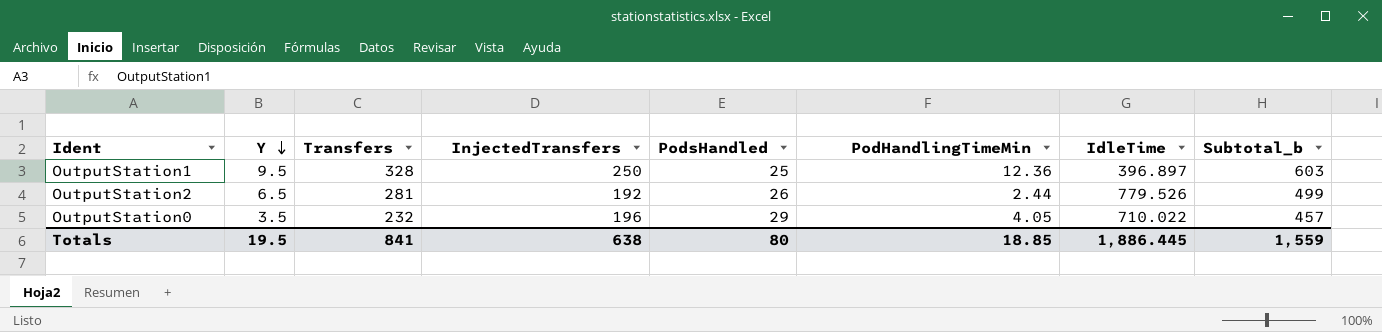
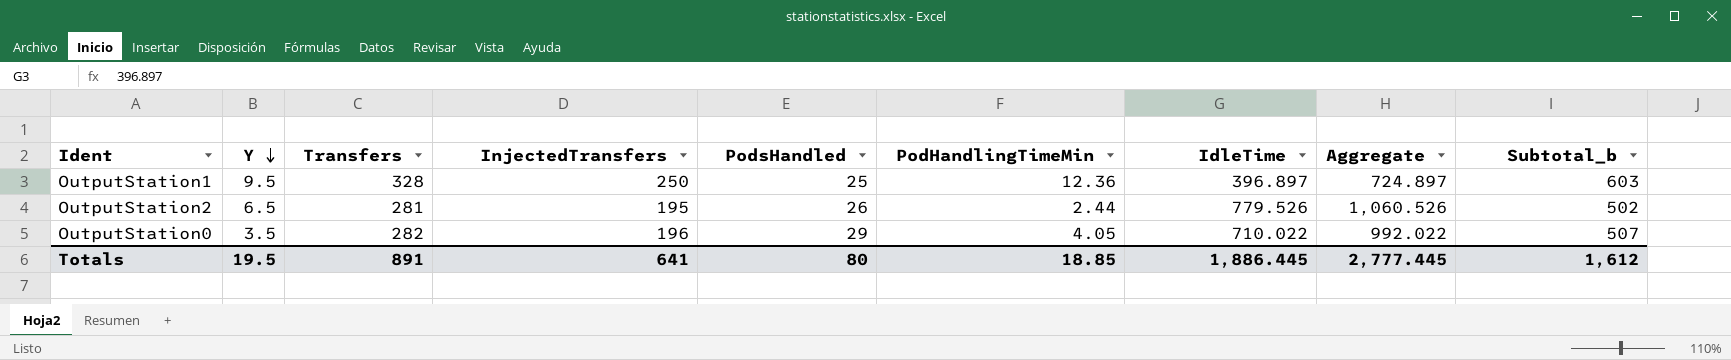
column Aggregate | formula: none -> [Transfers] + [IdleTime]
OutputStation2 | InjectedTransfers: 192 -> 195
OutputStation2 | Subtotal_b: 499 -> 502
OutputStation0 | Transfers: 232 -> 282
OutputStation0 | Subtotal_b: 457 -> 507
Totals | Transfers: 841 -> 891
Totals | InjectedTransfers: 638 -> 641
Totals | Subtotal_b: 1,559 -> 1,612

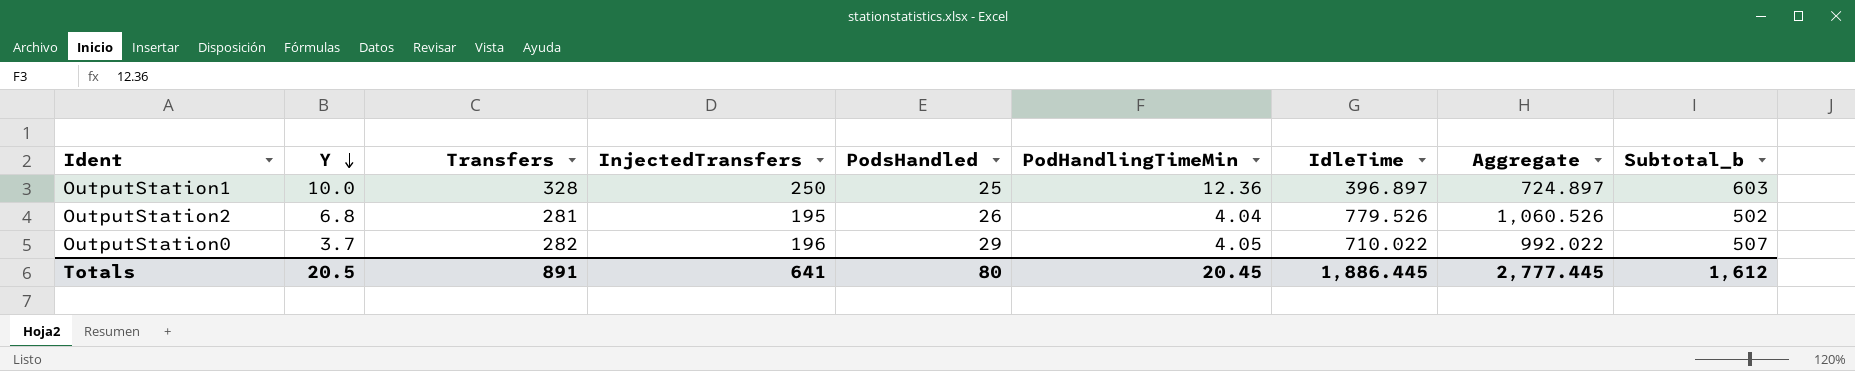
OutputStation1 | Y: 9.5 -> 10.0
OutputStation2 | Y: 6.5 -> 6.8
OutputStation2 | PodHandlingTimeMin: 2.44 -> 4.04
OutputStation0 | Y: 3.5 -> 3.7
Totals | Y: 19.5 -> 20.5
Totals | PodHandlingTimeMin: 18.85 -> 20.45

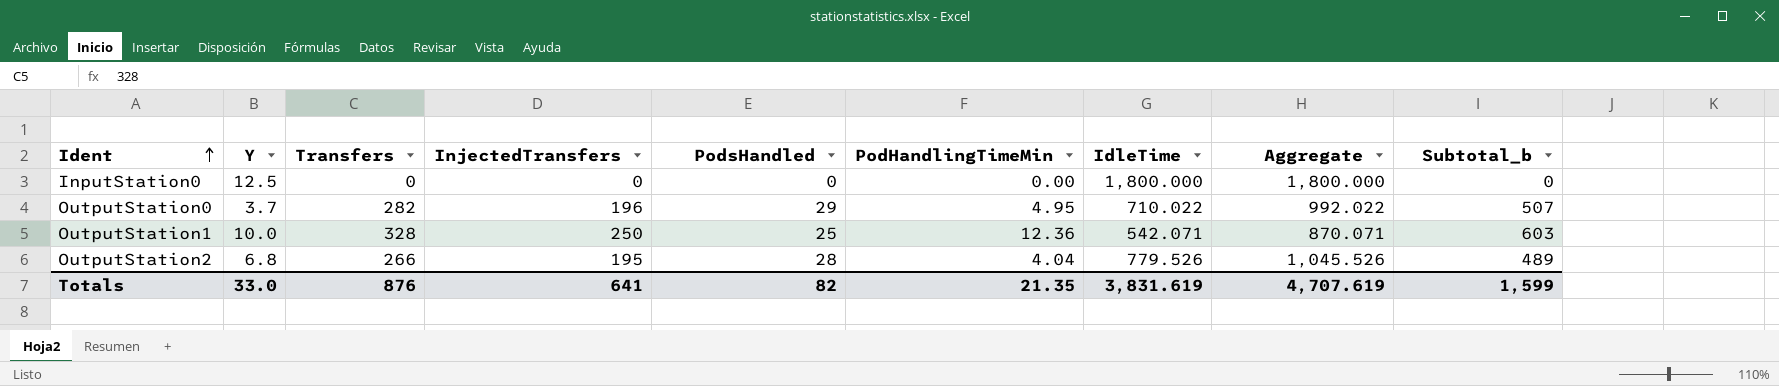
row order: Y descending -> Ident ascending
row InputStation0: none -> 12.5 | 0 | 0 | 0 | 0.00 | 1,800.000 | 1,800.000 | 0
OutputStation0 | PodHandlingTimeMin: 4.05 -> 4.95
OutputStation1 | IdleTime: 396.897 -> 542.071
OutputStation1 | Aggregate: 724.897 -> 870.071
OutputStation2 | Transfers: 281 -> 266
OutputStation2 | PodsHandled: 26 -> 28
OutputStation2 | Aggregate: 1,060.526 -> 1,045.526
OutputStation2 | Subtotal_b: 502 -> 489
Totals | Y: 20.5 -> 33.0
Totals | Transfers: 891 -> 876
Totals | PodsHandled: 80 -> 82
Totals | PodHandlingTimeMin: 20.45 -> 21.35
Totals | IdleTime: 1,886.445 -> 3,831.619
Totals | Aggregate: 2,777.445 -> 4,707.619
Totals | Subtotal_b: 1,612 -> 1,599

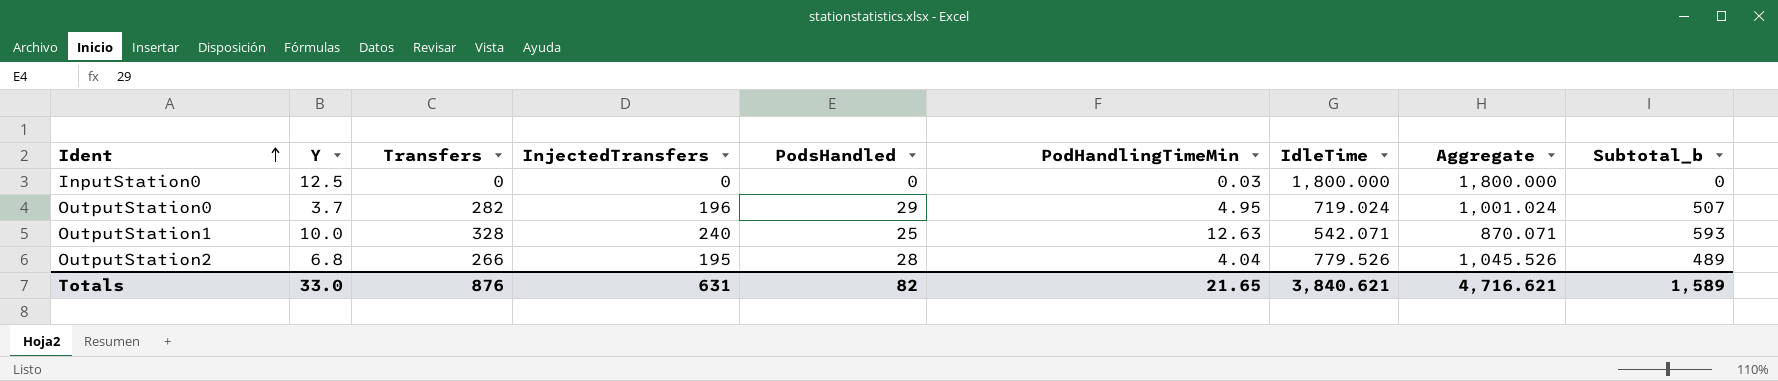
InputStation0 | PodHandlingTimeMin: 0.00 -> 0.03
OutputStation0 | IdleTime: 710.022 -> 719.024
OutputStation0 | Aggregate: 992.022 -> 1,001.024
OutputStation1 | InjectedTransfers: 250 -> 240
OutputStation1 | PodHandlingTimeMin: 12.36 -> 12.63
OutputStation1 | Subtotal_b: 603 -> 593
Totals | InjectedTransfers: 641 -> 631
Totals | PodHandlingTimeMin: 21.35 -> 21.65
Totals | IdleTime: 3,831.619 -> 3,840.621
Totals | Aggregate: 4,707.619 -> 4,716.621
Totals | Subtotal_b: 1,599 -> 1,589

